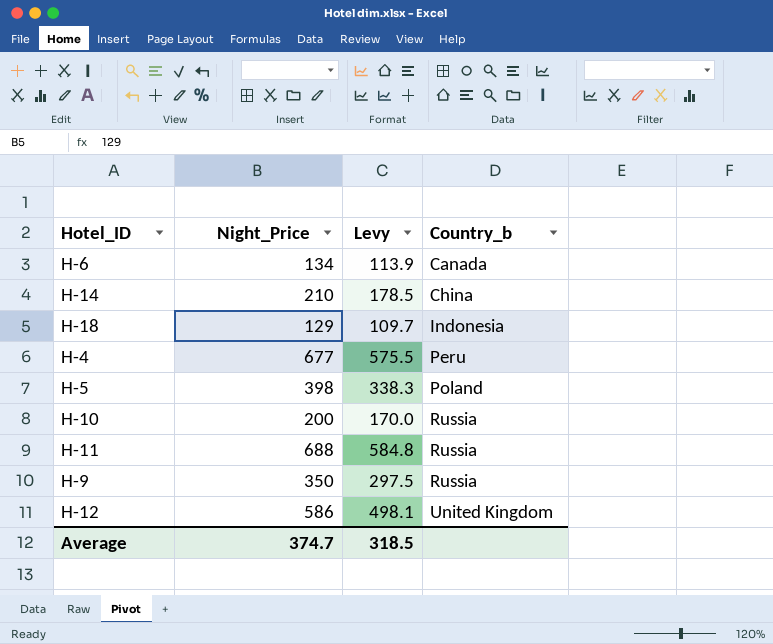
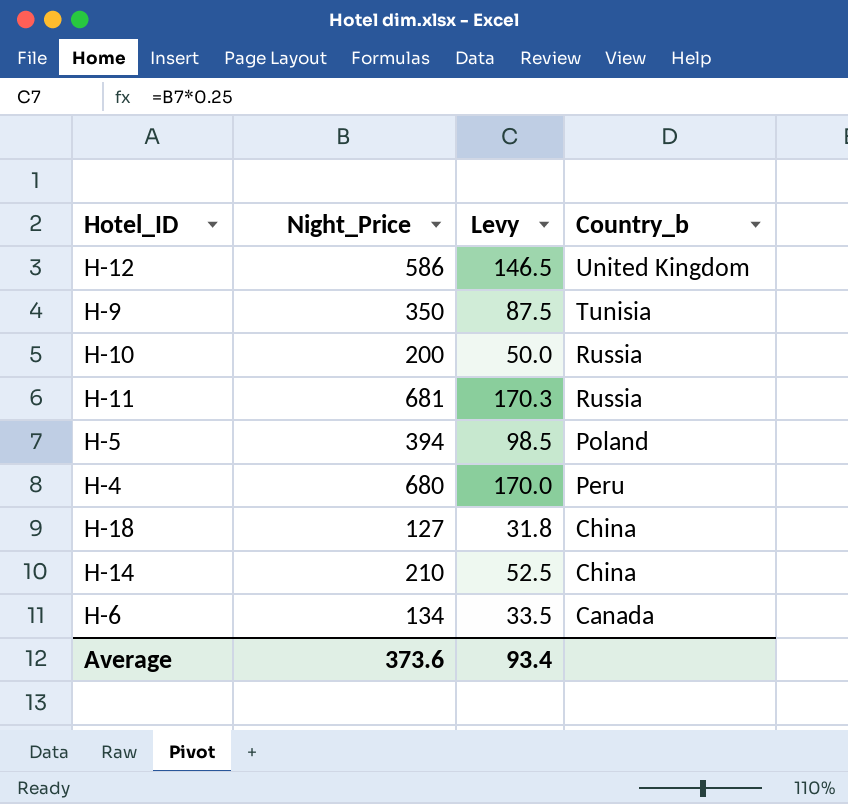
row order: Country_b ascending -> Country_b descending
column Levy | formula: [Night_Price] * 0.85 -> [Night_Price] * 0.25
H-9 | Country_b: Russia -> Tunisia
H-11 | Night_Price: 688 -> 681
H-5 | Night_Price: 398 -> 394
H-4 | Night_Price: 677 -> 680
H-18 | Night_Price: 129 -> 127
H-18 | Country_b: Indonesia -> China
Average | Night_Price: 374.7 -> 373.6
Average | Levy: 318.5 -> 93.4

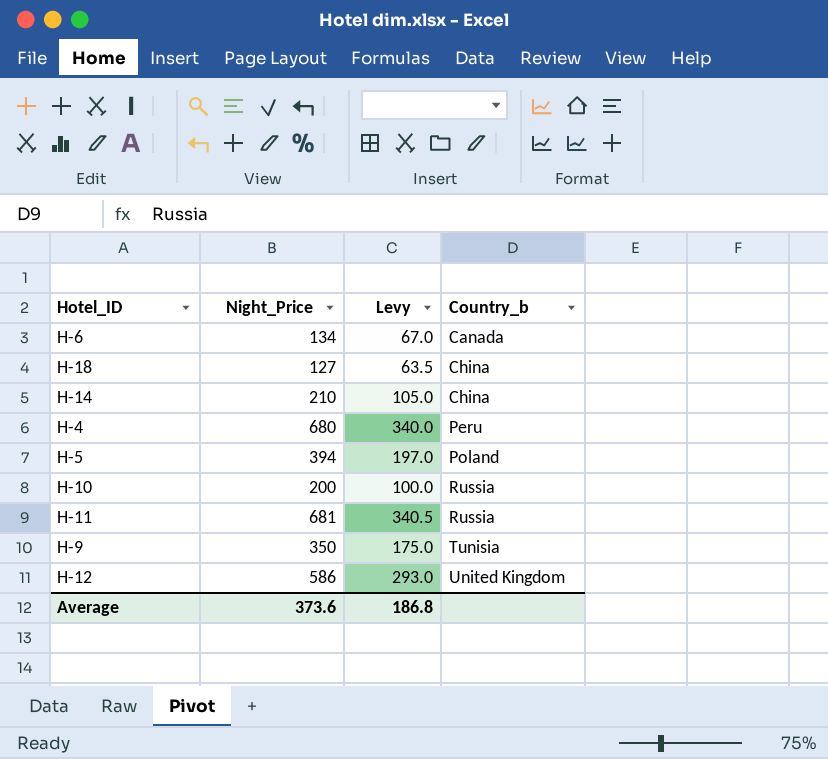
row order: Country_b descending -> Country_b ascending
column Levy | formula: [Night_Price] * 0.25 -> [Night_Price] * 0.5
Average | Levy: 93.4 -> 186.8

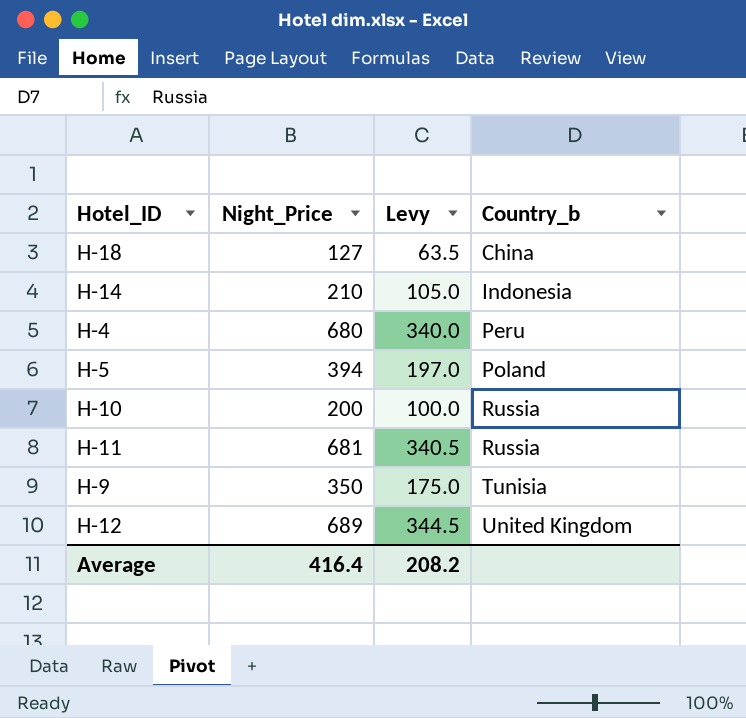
row H-6: 134 | 67.0 | Canada -> none
H-14 | Country_b: China -> Indonesia
H-12 | Night_Price: 586 -> 689
H-12 | Levy: 293.0 -> 344.5
Average | Night_Price: 373.6 -> 416.4
Average | Levy: 186.8 -> 208.2

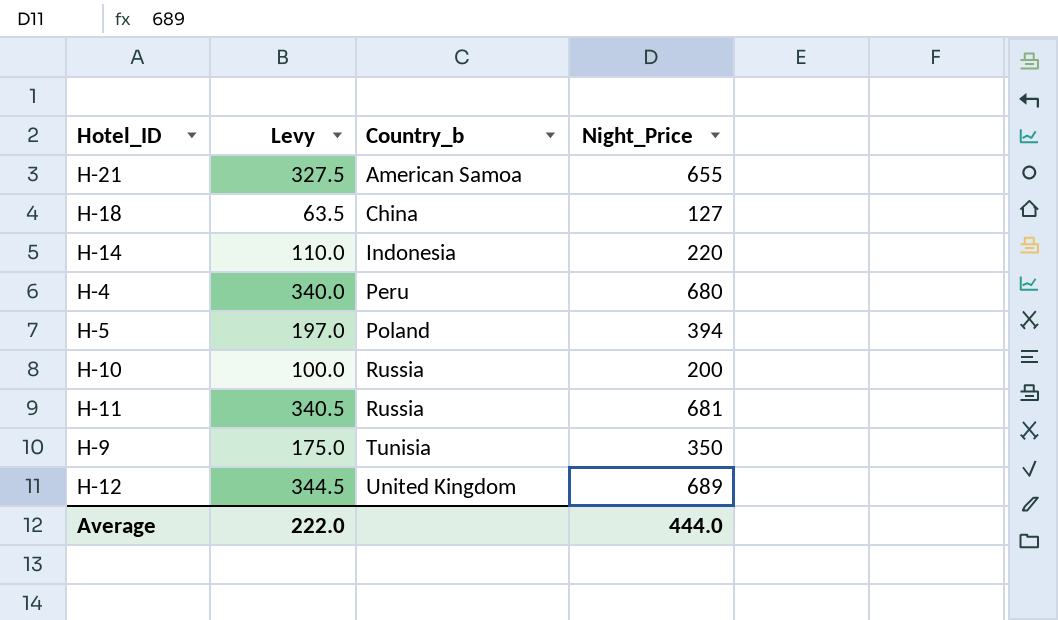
column Night_Price | position: 2 -> 4
row H-21: none -> 327.5 | American Samoa | 655
H-14 | Levy: 105.0 -> 110.0
H-14 | Night_Price: 210 -> 220
Average | Levy: 208.2 -> 222.0
Average | Night_Price: 416.4 -> 444.0

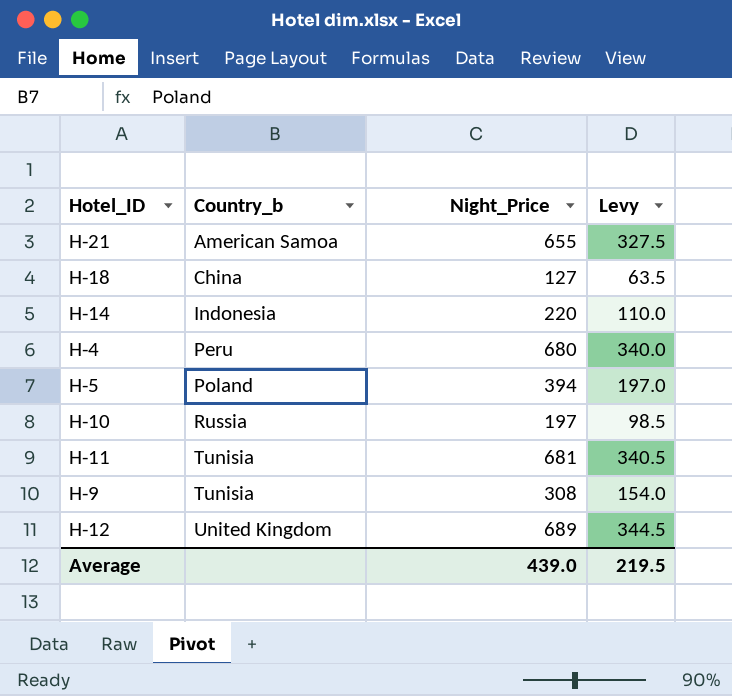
column Levy | position: 2 -> 4
H-10 | Night_Price: 200 -> 197
H-10 | Levy: 100.0 -> 98.5
H-11 | Country_b: Russia -> Tunisia
H-9 | Night_Price: 350 -> 308
H-9 | Levy: 175.0 -> 154.0
Average | Night_Price: 444.0 -> 439.0
Average | Levy: 222.0 -> 219.5

